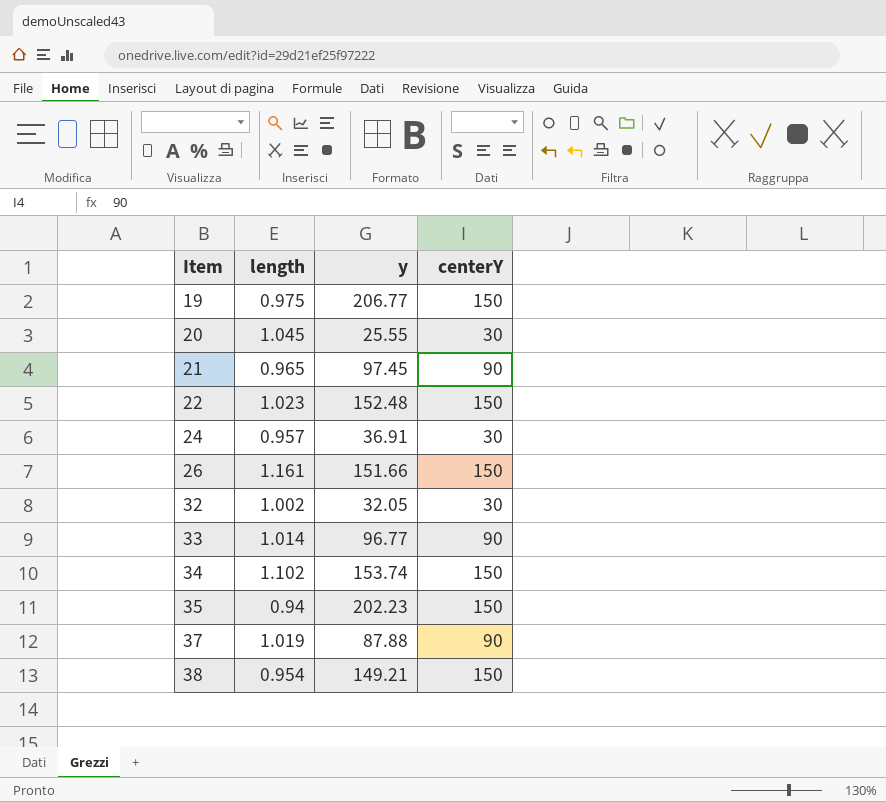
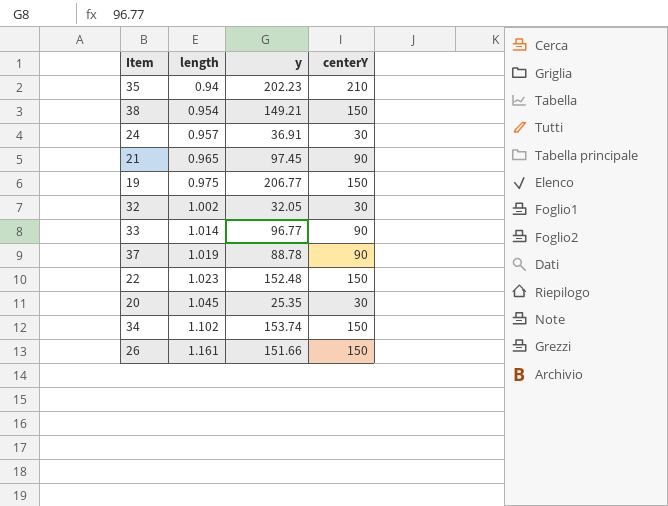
row order: Item ascending -> length ascending
35 | centerY: 150 -> 210
37 | y: 87.88 -> 88.78
20 | y: 25.55 -> 25.35

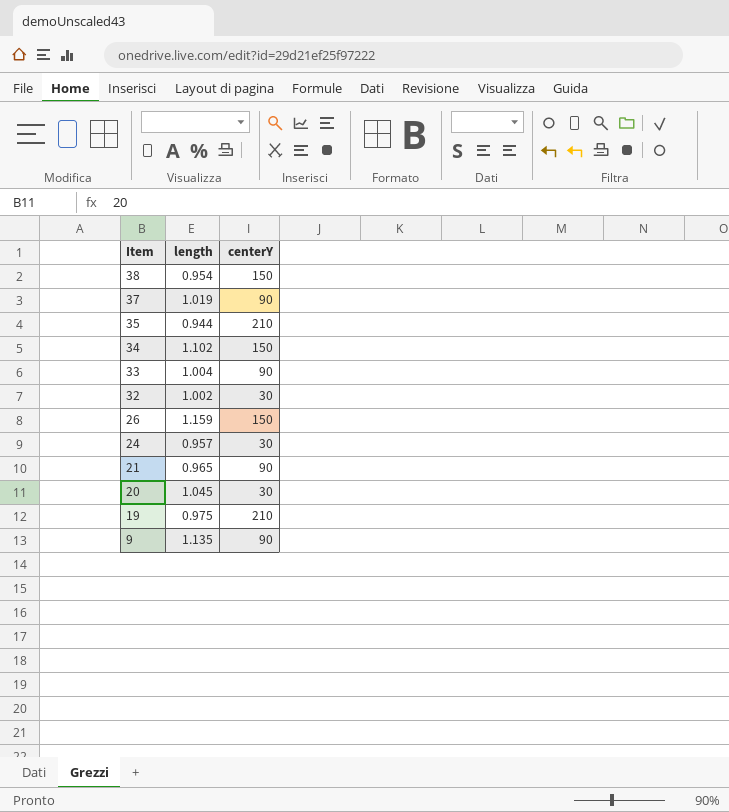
row order: length ascending -> Item descending
column y | position: 3 -> none
row 22: 1.023 | 152.48 | 150 -> none
35 | length: 0.94 -> 0.944
33 | length: 1.014 -> 1.004
26 | length: 1.161 -> 1.159
19 | centerY: 150 -> 210
row 9: none -> 1.135 | 90

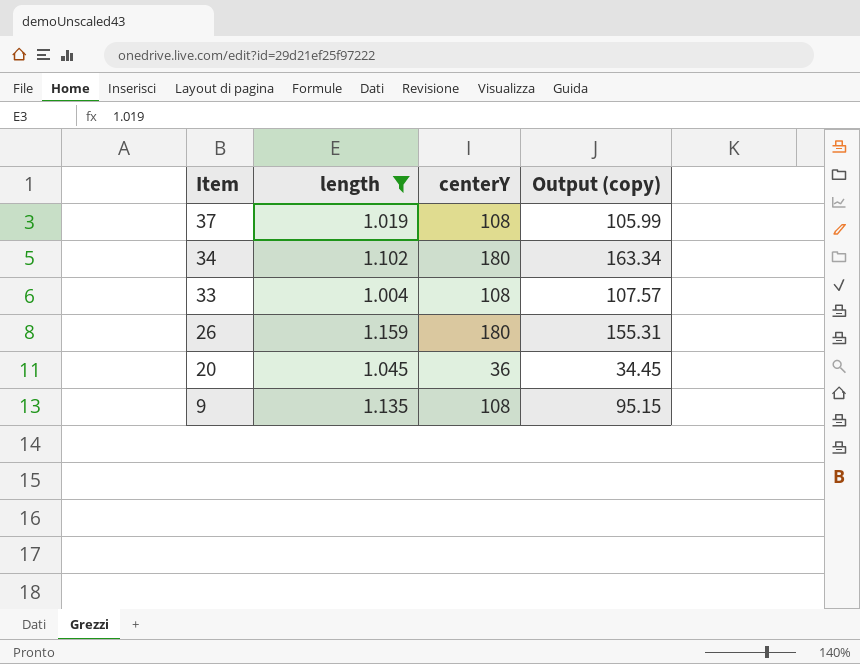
filter: none -> length >= 1.004
column Output (copy) | formula: none -> [centerY] / [length]
37 | centerY: 90 -> 108
34 | centerY: 150 -> 180
33 | centerY: 90 -> 108
26 | centerY: 150 -> 180
20 | centerY: 30 -> 36
9 | centerY: 90 -> 108

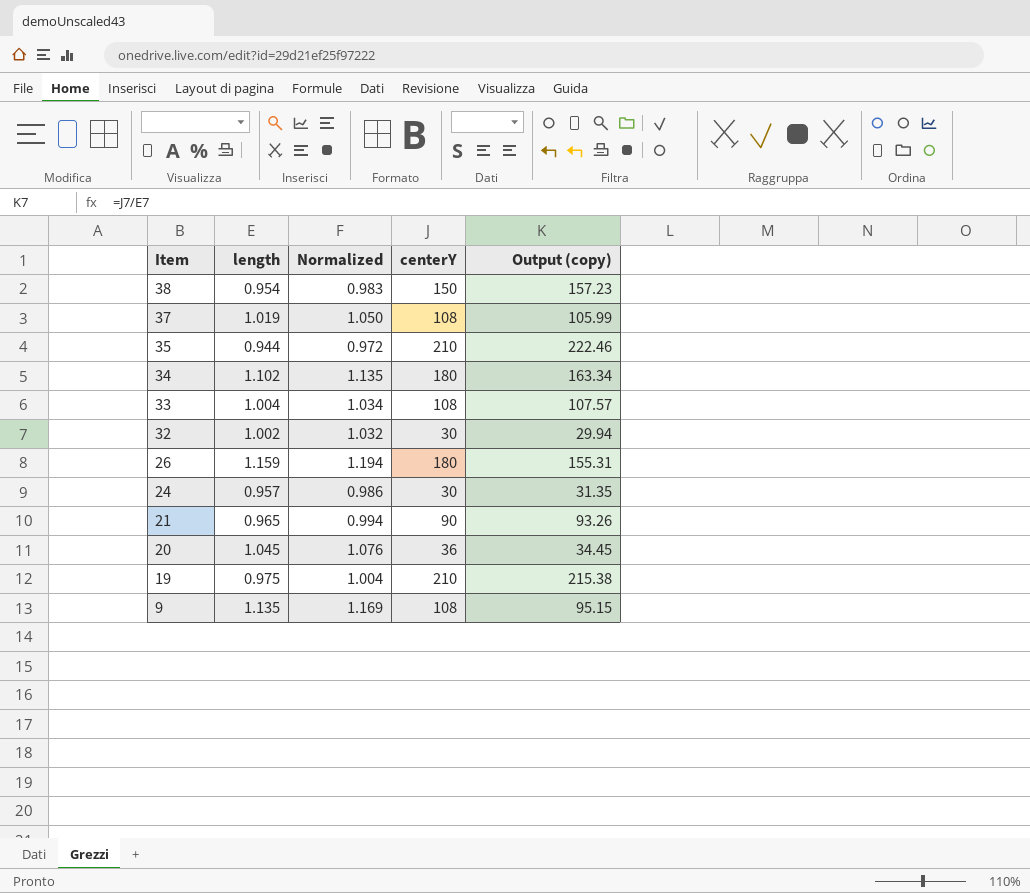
filter: length >= 1.004 -> none
column Normalized | formula: none -> [length] * 1.03

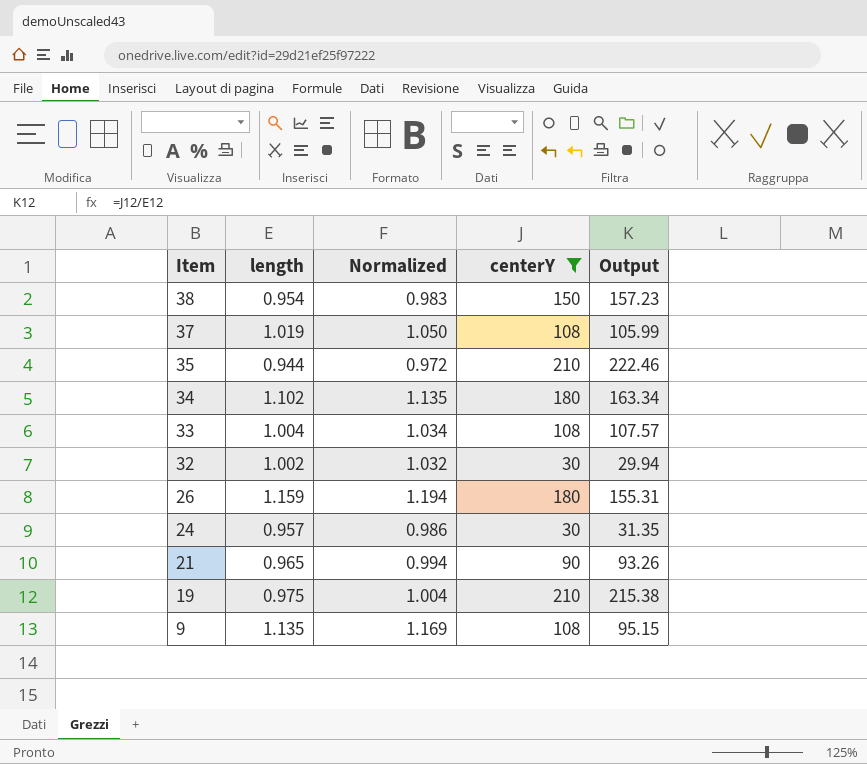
filter: none -> centerY != 36
column name: Output (copy) -> Output

